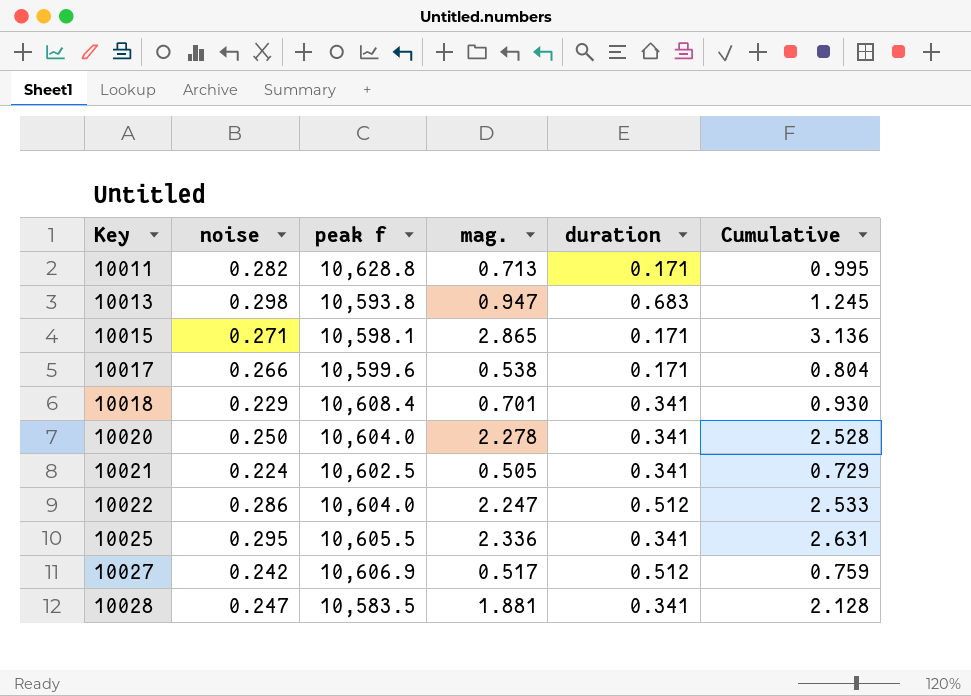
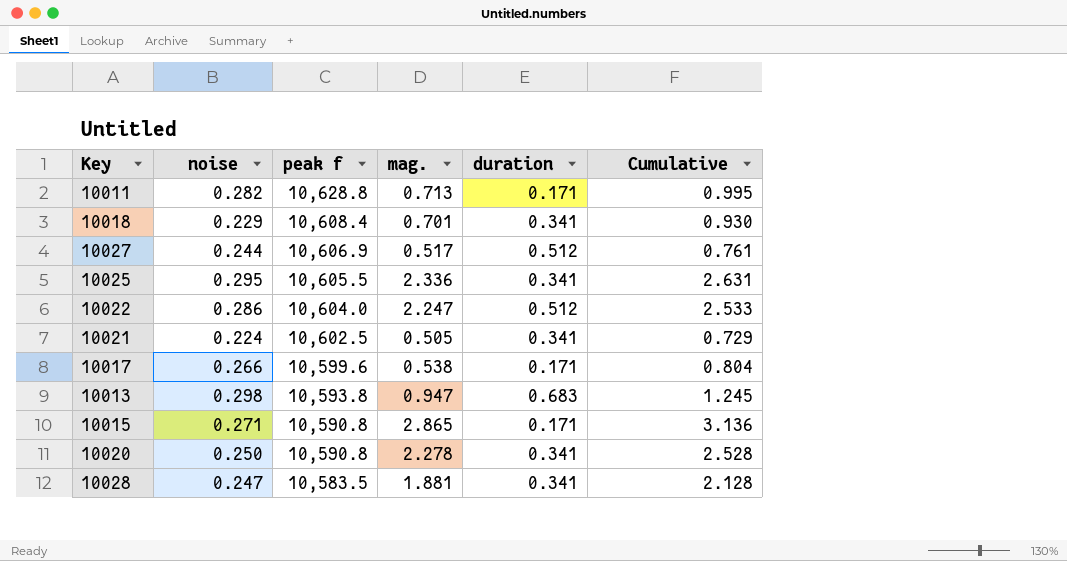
row order: Key ascending -> peak f descending
10027 | noise: 0.242 -> 0.244
10027 | Cumulative: 0.759 -> 0.761
10015 | peak f: 10,598.1 -> 10,590.8
10020 | peak f: 10,604.0 -> 10,590.8

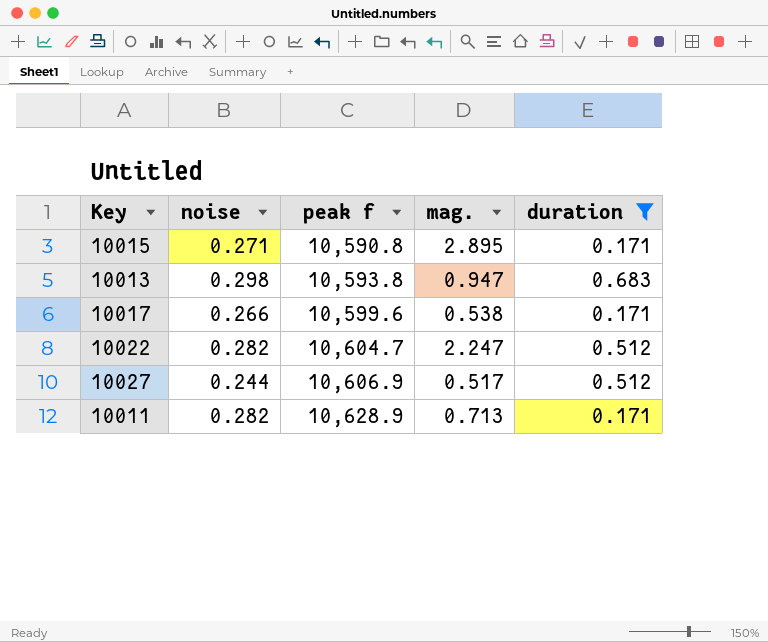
filter: none -> duration != 0.341
row order: peak f descending -> peak f ascending
column Cumulative | formula: [noise] + [mag.] -> none
10015 | mag.: 2.865 -> 2.895
10022 | noise: 0.286 -> 0.282
10022 | peak f: 10,604.0 -> 10,604.7
10011 | peak f: 10,628.8 -> 10,628.9

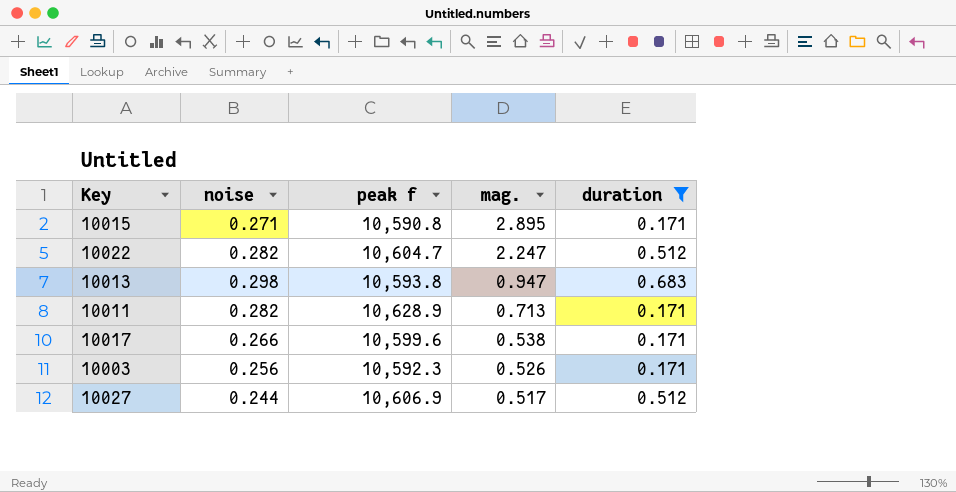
row order: peak f ascending -> mag. descending
row 10003: none -> 0.256 | 10,592.3 | 0.526 | 0.171

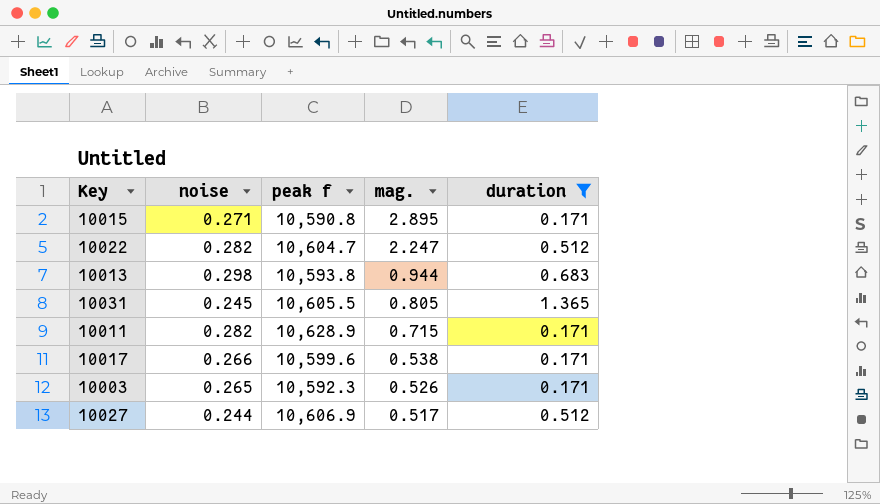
10013 | mag.: 0.947 -> 0.944
row 10031: none -> 0.245 | 10,605.5 | 0.805 | 1.365
10011 | mag.: 0.713 -> 0.715
10003 | noise: 0.256 -> 0.265

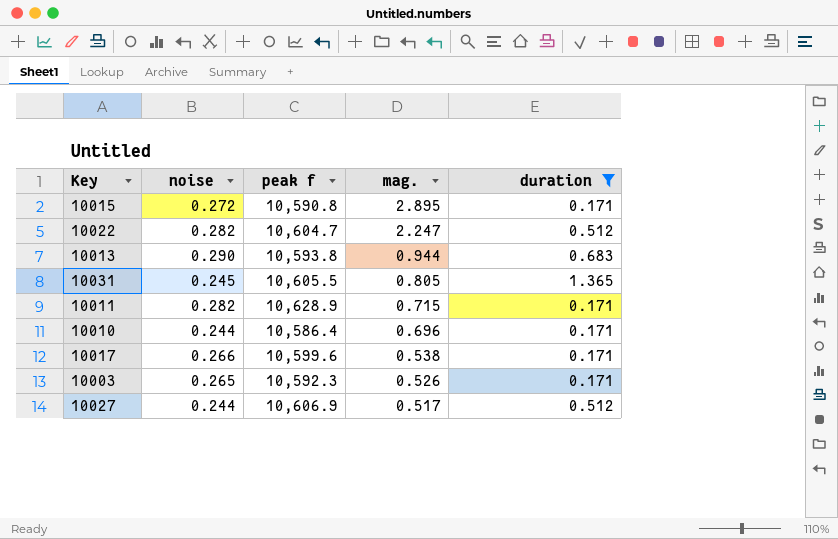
10015 | noise: 0.271 -> 0.272
10013 | noise: 0.298 -> 0.290
row 10010: none -> 0.244 | 10,586.4 | 0.696 | 0.171

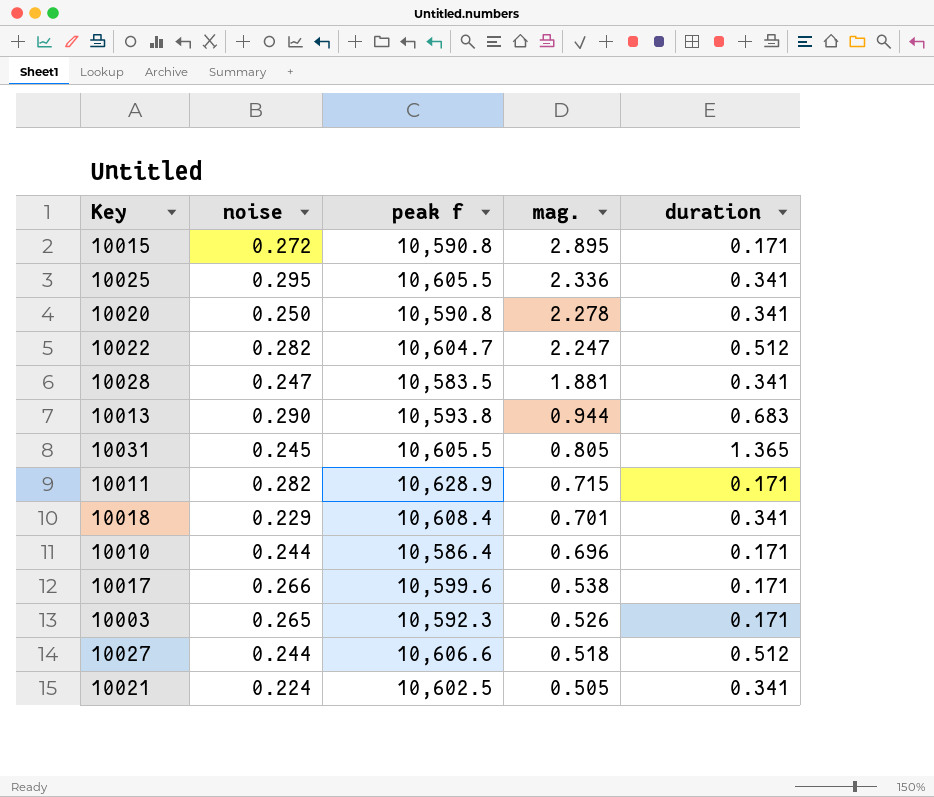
filter: duration != 0.341 -> none
10027 | peak f: 10,606.9 -> 10,606.6
10027 | mag.: 0.517 -> 0.518

